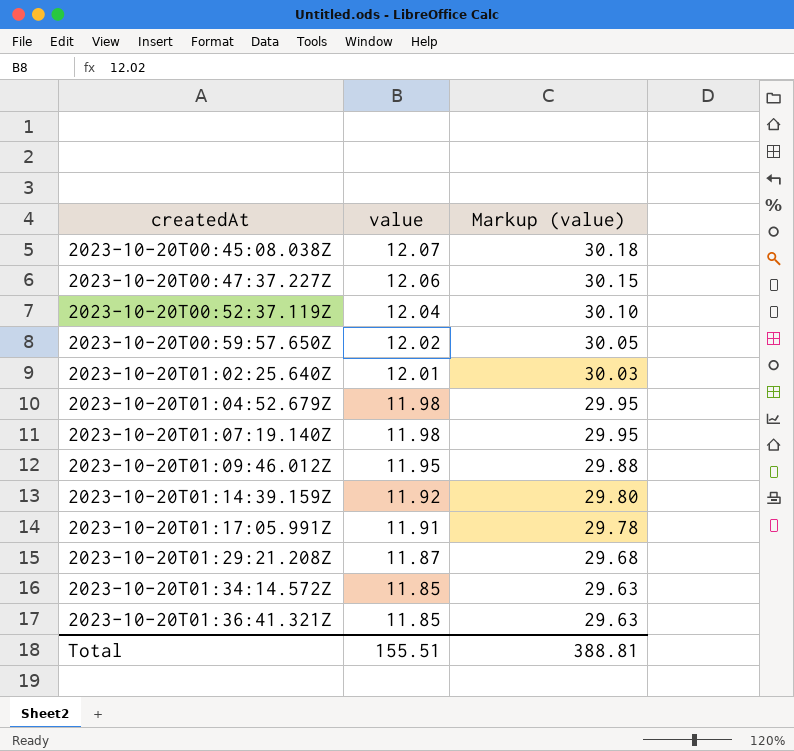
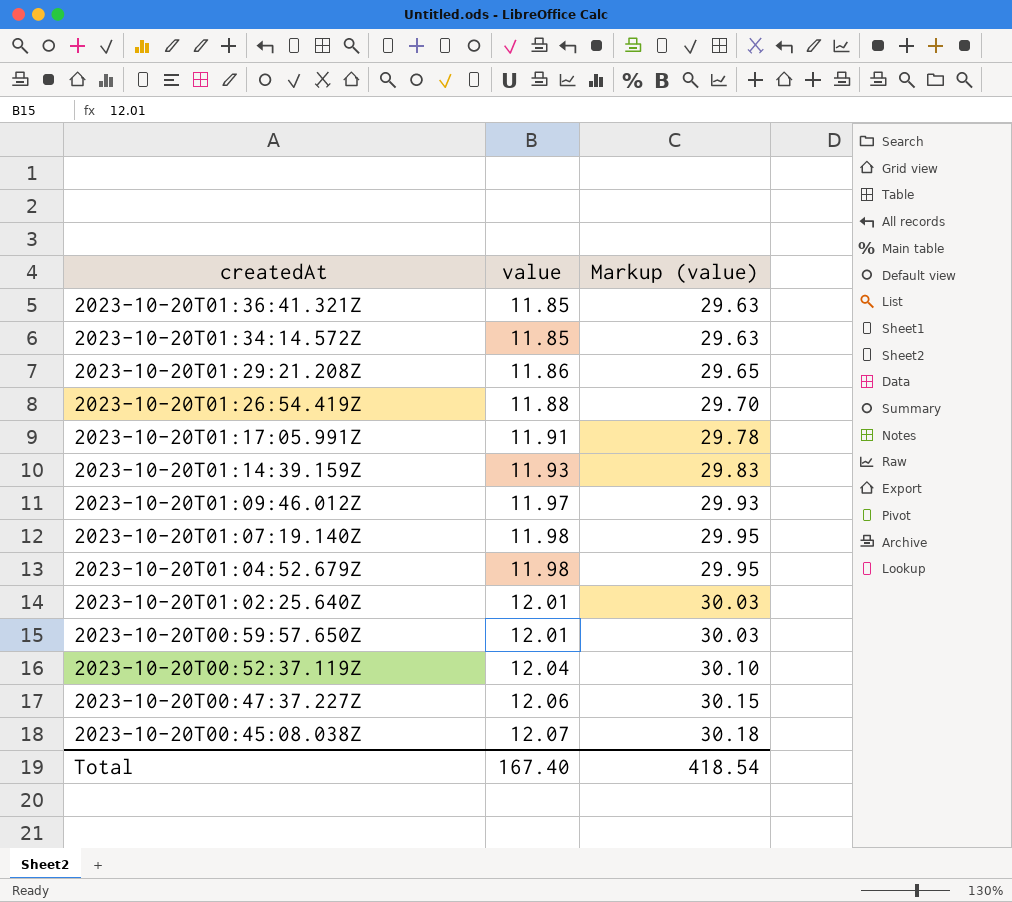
row order: createdAt ascending -> createdAt descending
2023-10-20T01:29:21.208Z | value: 11.87 -> 11.86
2023-10-20T01:29:21.208Z | Markup (value): 29.68 -> 29.65
row 2023-10-20T01:26:54.419Z: none -> 11.88 | 29.70
2023-10-20T01:14:39.159Z | value: 11.92 -> 11.93
2023-10-20T01:14:39.159Z | Markup (value): 29.80 -> 29.83
2023-10-20T01:09:46.012Z | value: 11.95 -> 11.97
2023-10-20T01:09:46.012Z | Markup (value): 29.88 -> 29.93
2023-10-20T00:59:57.650Z | value: 12.02 -> 12.01
2023-10-20T00:59:57.650Z | Markup (value): 30.05 -> 30.03
Total | value: 155.51 -> 167.40
Total | Markup (value): 388.81 -> 418.54

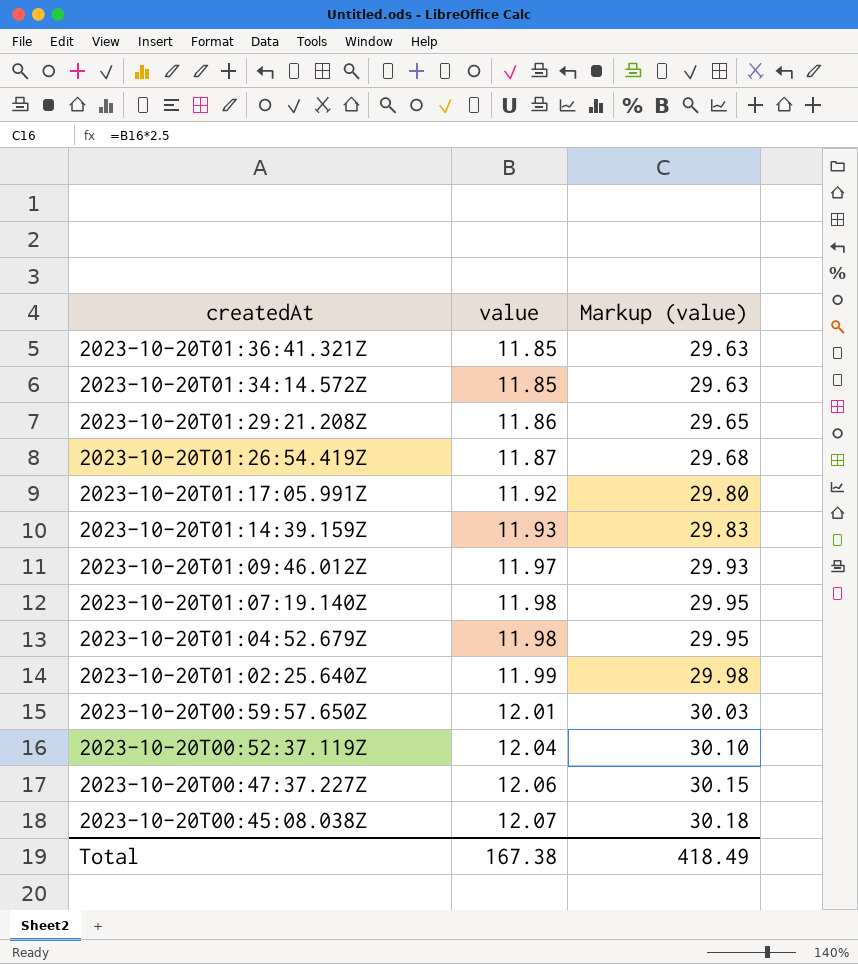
2023-10-20T01:26:54.419Z | value: 11.88 -> 11.87
2023-10-20T01:26:54.419Z | Markup (value): 29.70 -> 29.68
2023-10-20T01:17:05.991Z | value: 11.91 -> 11.92
2023-10-20T01:17:05.991Z | Markup (value): 29.78 -> 29.80
2023-10-20T01:02:25.640Z | value: 12.01 -> 11.99
2023-10-20T01:02:25.640Z | Markup (value): 30.03 -> 29.98
Total | value: 167.40 -> 167.38
Total | Markup (value): 418.54 -> 418.49

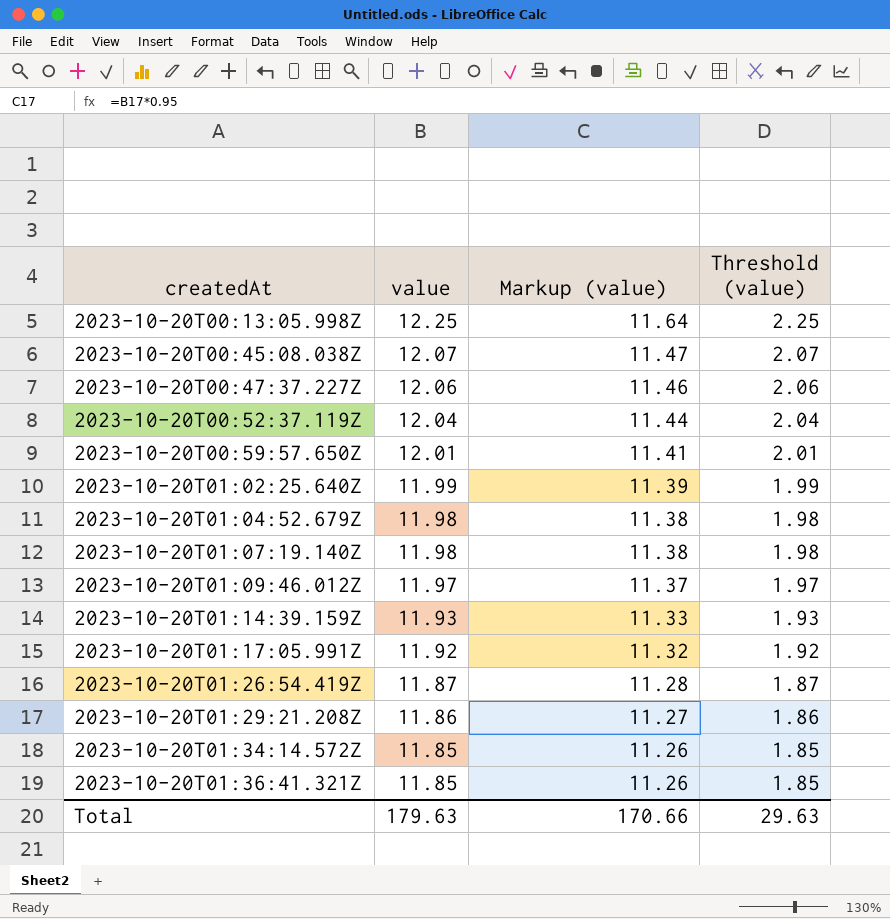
row order: createdAt descending -> createdAt ascending
column Markup (value) | formula: [value] * 2.5 -> [value] * 0.95
column Threshold (value) | formula: none -> [value] - 10
row 2023-10-20T00:13:05.998Z: none -> 12.25 | 11.64 | 2.25
Total | value: 167.38 -> 179.63
Total | Markup (value): 418.49 -> 170.66

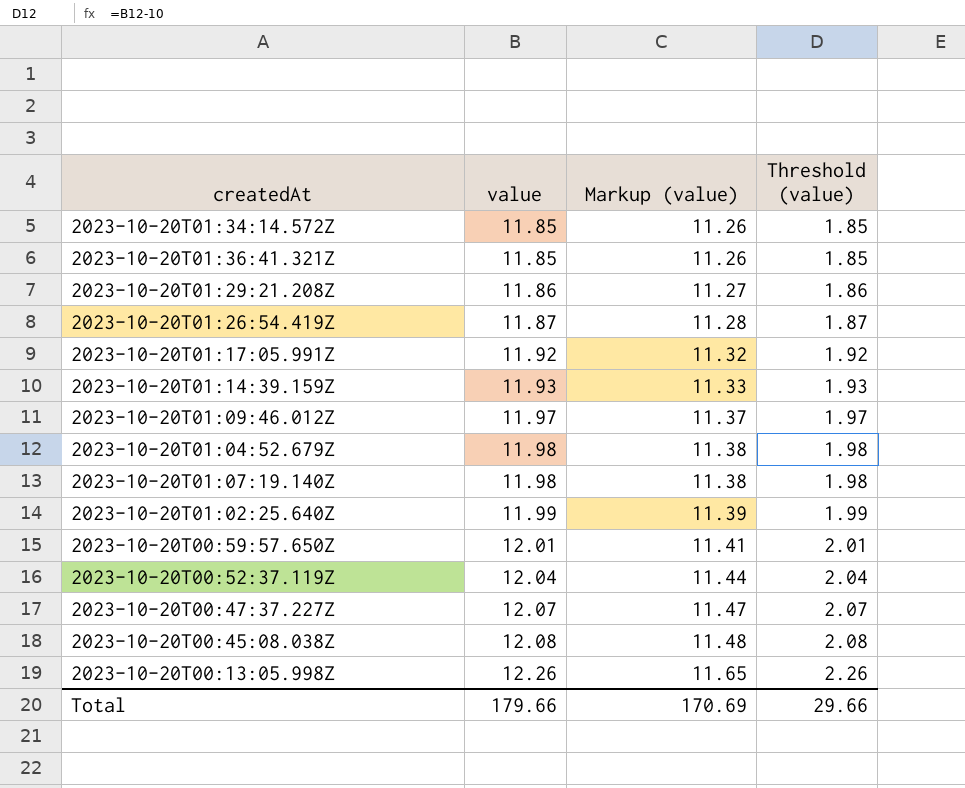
row order: createdAt ascending -> value ascending
2023-10-20T00:47:37.227Z | value: 12.06 -> 12.07
2023-10-20T00:47:37.227Z | Markup (value): 11.46 -> 11.47
2023-10-20T00:47:37.227Z | Threshold (value): 2.06 -> 2.07
2023-10-20T00:45:08.038Z | value: 12.07 -> 12.08
2023-10-20T00:45:08.038Z | Markup (value): 11.47 -> 11.48
2023-10-20T00:45:08.038Z | Threshold (value): 2.07 -> 2.08
2023-10-20T00:13:05.998Z | value: 12.25 -> 12.26
2023-10-20T00:13:05.998Z | Markup (value): 11.64 -> 11.65
2023-10-20T00:13:05.998Z | Threshold (value): 2.25 -> 2.26
Total | value: 179.63 -> 179.66
Total | Markup (value): 170.66 -> 170.69
Total | Threshold (value): 29.63 -> 29.66

